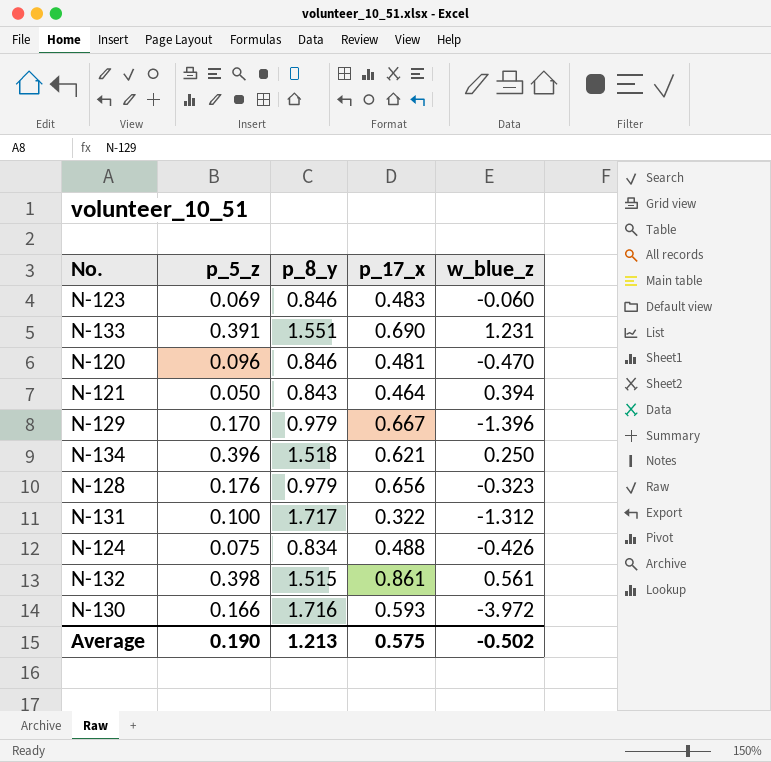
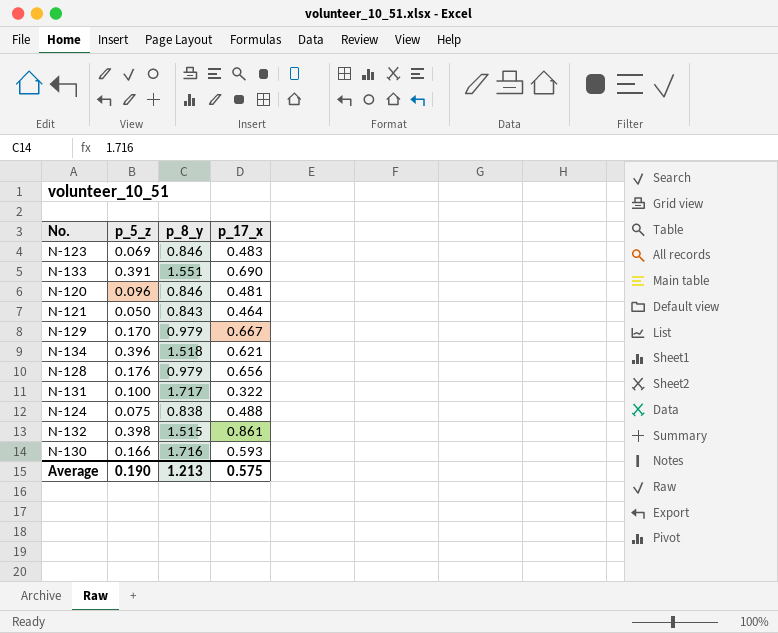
column w_blue_z | position: 5 -> none
N-124 | p_8_y: 0.834 -> 0.838

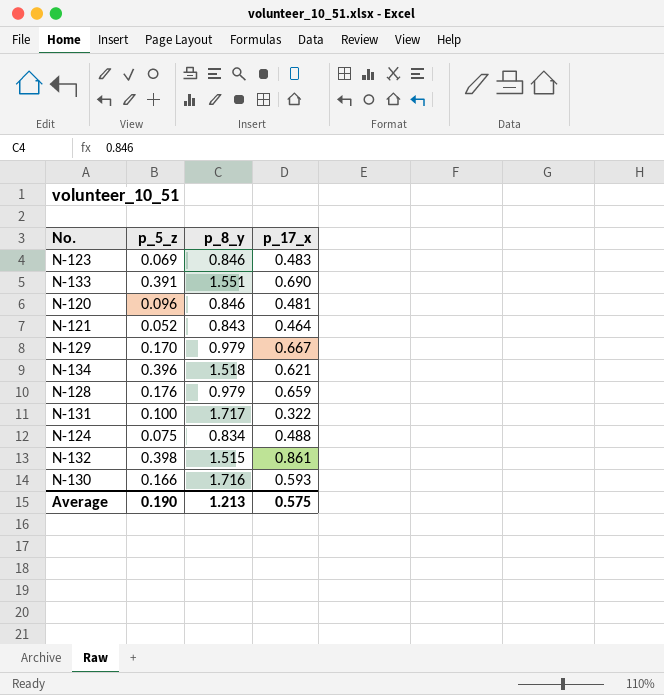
N-121 | p_5_z: 0.050 -> 0.052
N-128 | p_17_x: 0.656 -> 0.659
N-124 | p_8_y: 0.838 -> 0.834

